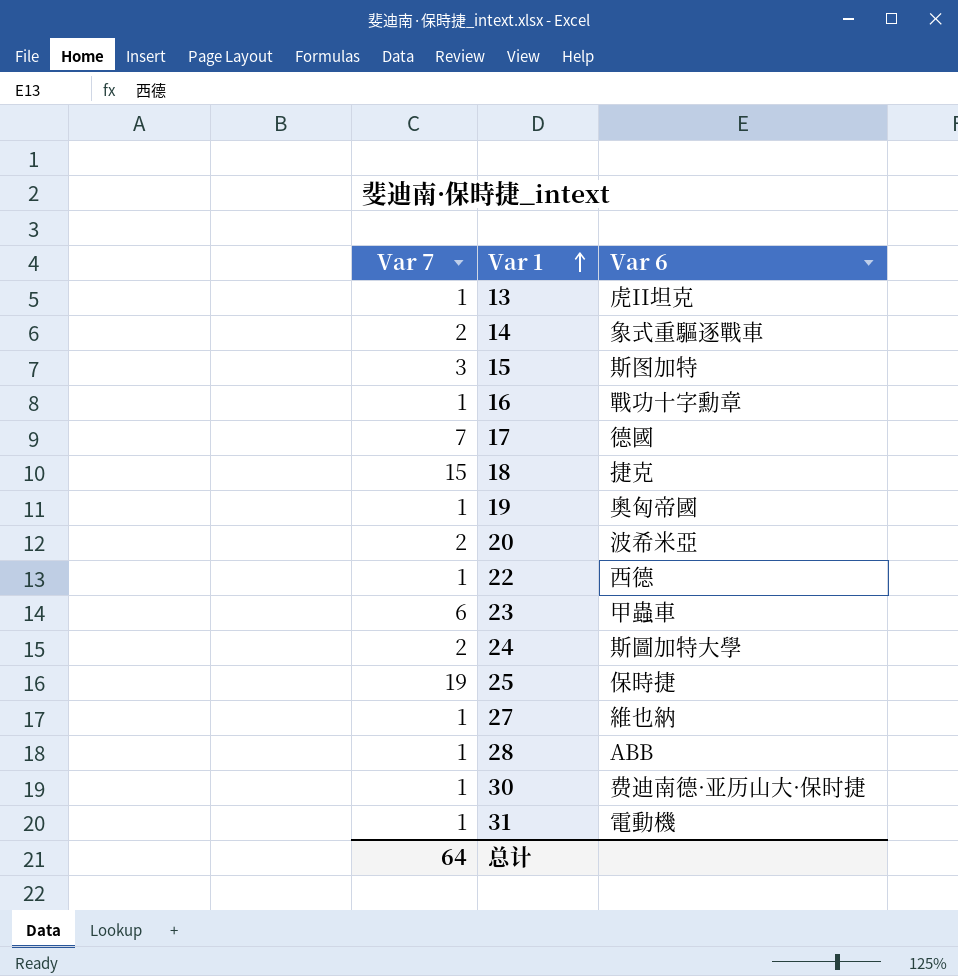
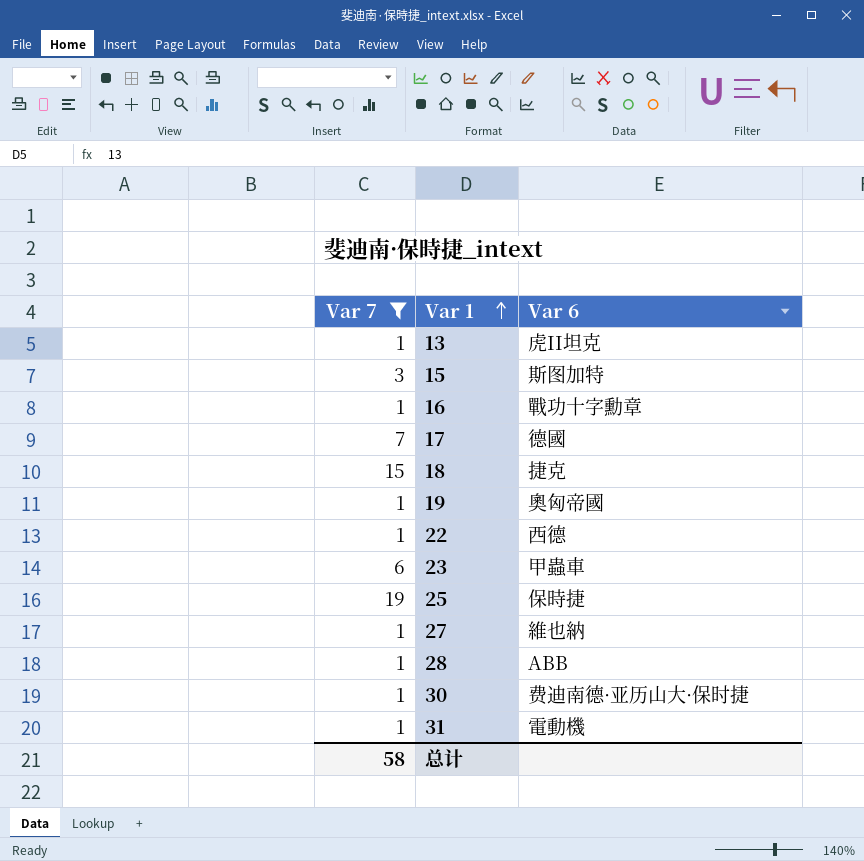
filter: none -> Var 7 != 2
总计 | Var 7: 64 -> 58

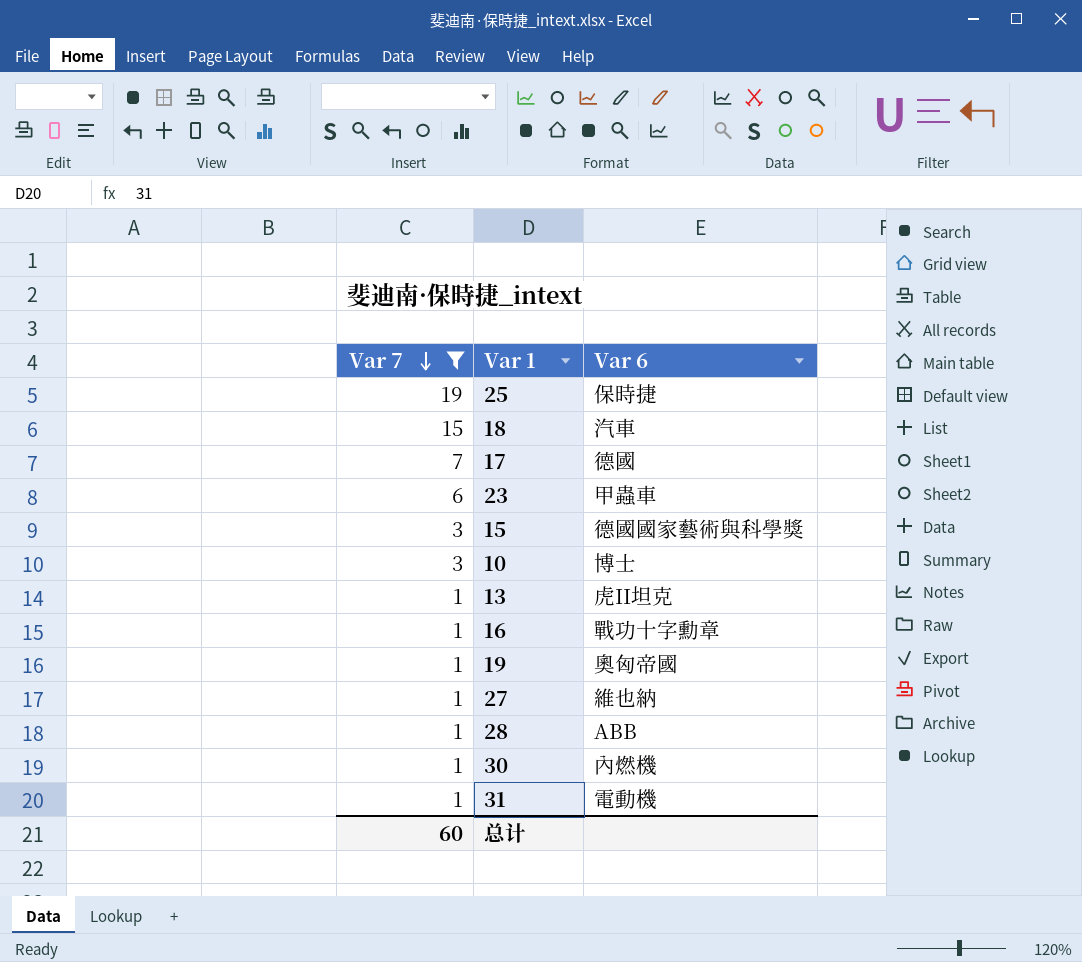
row order: Var 1 ascending -> Var 7 descending
row 22: 1 | 西德 -> none
18 | Var 6: 捷克 -> 汽車
15 | Var 6: 斯图加特 -> 德國國家藝術與科學獎
row 10: none -> 3 | 博士
30 | Var 6: 费迪南德·亚历山大·保时捷 -> 內燃機
总计 | Var 7: 58 -> 60

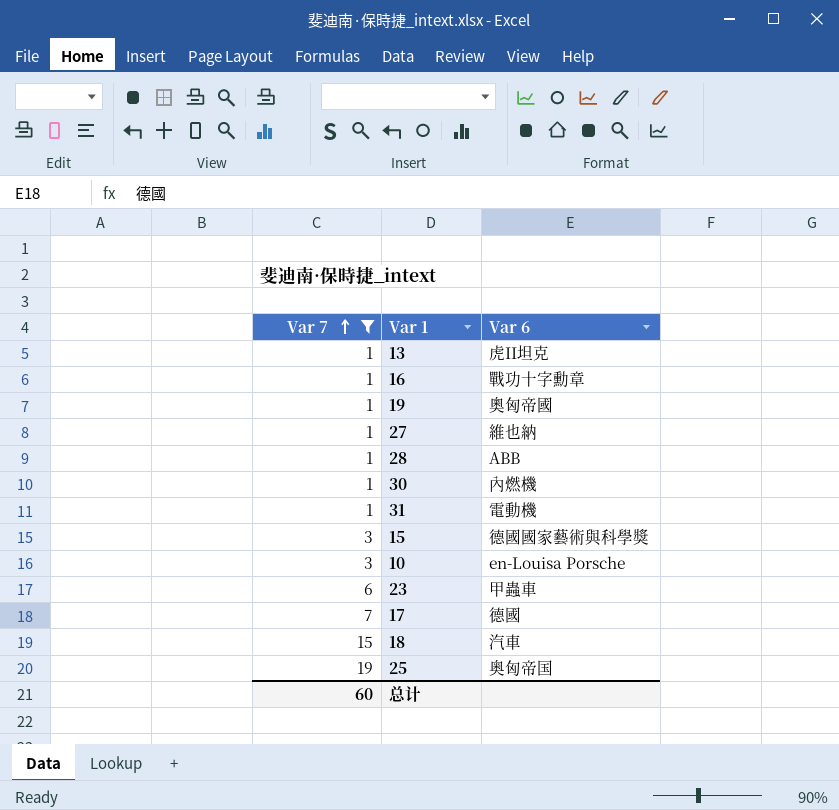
row order: Var 7 descending -> Var 7 ascending
10 | Var 6: 博士 -> en-Louisa Porsche
25 | Var 6: 保時捷 -> 奥匈帝国

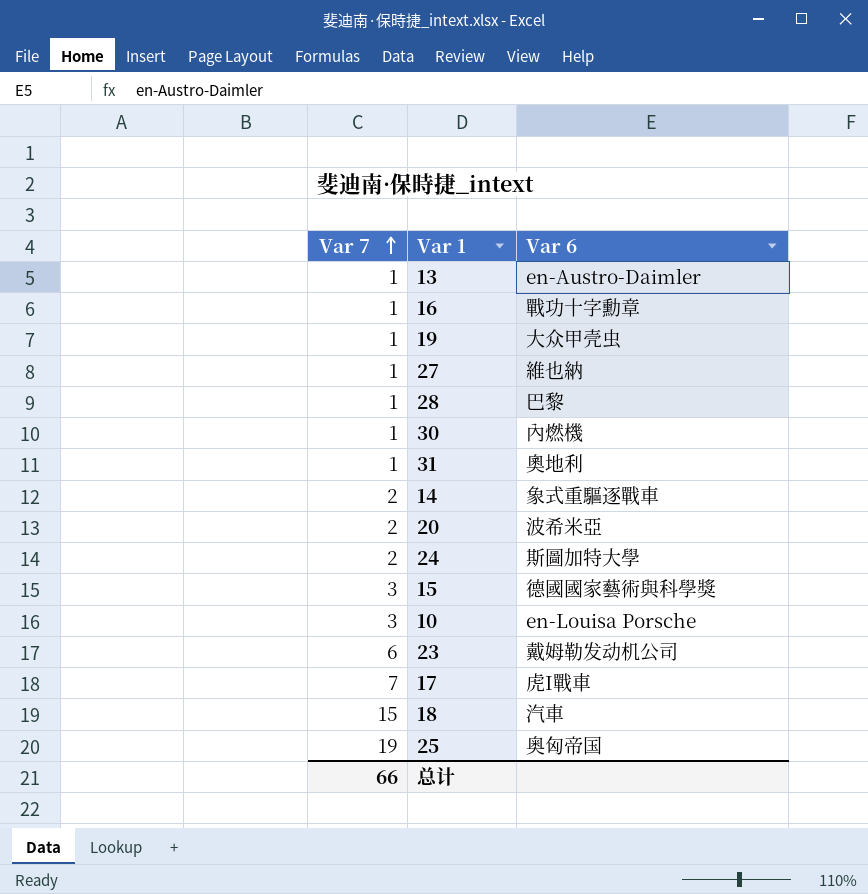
filter: Var 7 != 2 -> none
13 | Var 6: 虎II坦克 -> en-Austro-Daimler
19 | Var 6: 奧匈帝國 -> 大众甲壳虫
28 | Var 6: ABB -> 巴黎
31 | Var 6: 電動機 -> 奧地利
23 | Var 6: 甲蟲車 -> 戴姆勒发动机公司
17 | Var 6: 德國 -> 虎I戰車
总计 | Var 7: 60 -> 66

